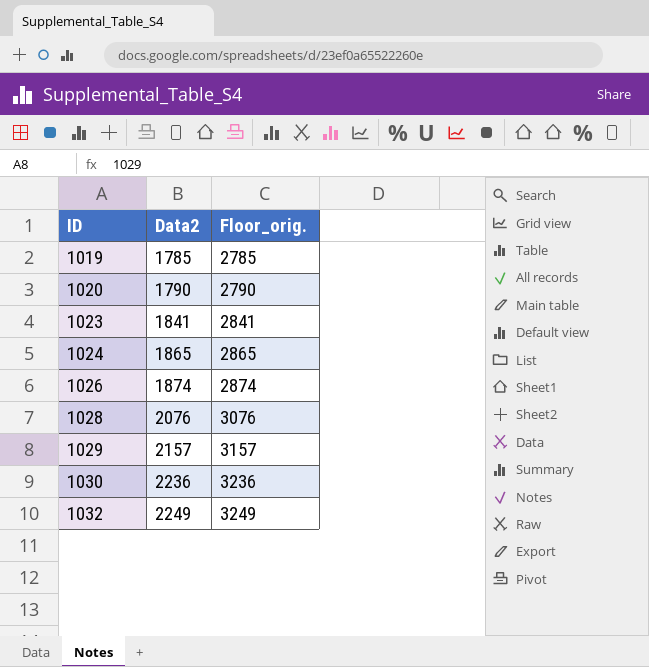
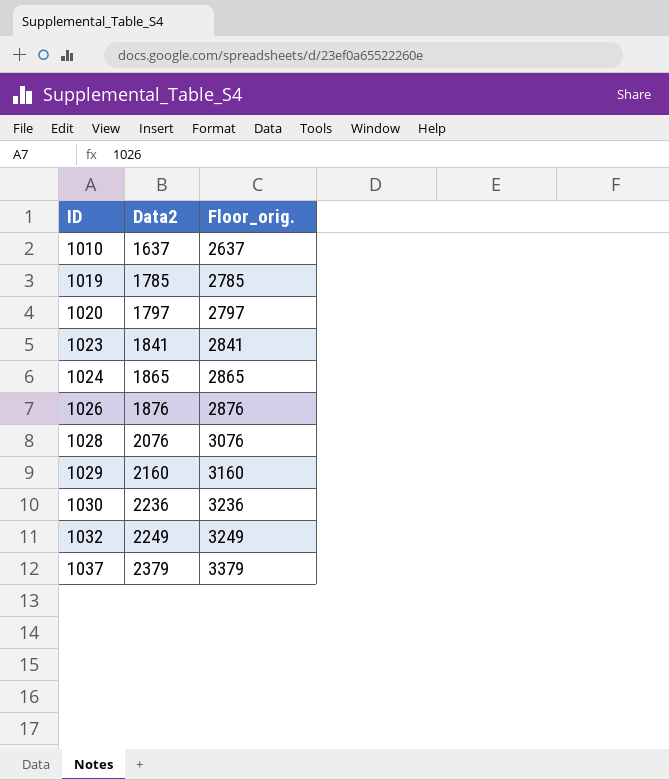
row 1010: none -> 1637 | 2637
1020 | Data2: 1790 -> 1797
1020 | Floor_orig.: 2790 -> 2797
1026 | Data2: 1874 -> 1876
1026 | Floor_orig.: 2874 -> 2876
1029 | Data2: 2157 -> 2160
1029 | Floor_orig.: 3157 -> 3160
row 1037: none -> 2379 | 3379

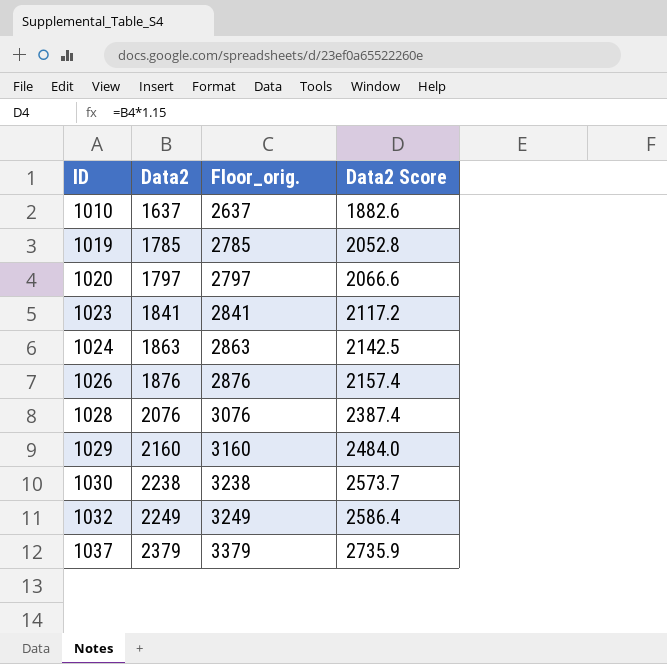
column Data2 Score | formula: none -> [Data2] * 1.15
1024 | Data2: 1865 -> 1863
1024 | Floor_orig.: 2865 -> 2863
1030 | Data2: 2236 -> 2238
1030 | Floor_orig.: 3236 -> 3238

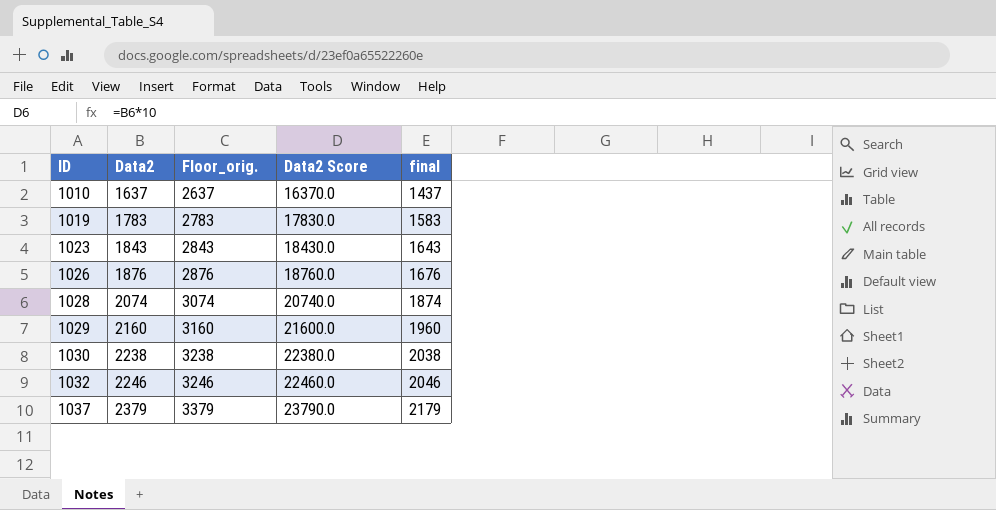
column Data2 Score | formula: [Data2] * 1.15 -> [Data2] * 10
column final | formula: none -> [Data2] - 200
row 1020: 1797 | 2797 | 2066.6 -> none
row 1024: 1863 | 2863 | 2142.5 -> none
1019 | Data2: 1785 -> 1783
1019 | Floor_orig.: 2785 -> 2783
1023 | Data2: 1841 -> 1843
1023 | Floor_orig.: 2841 -> 2843
1028 | Data2: 2076 -> 2074
1028 | Floor_orig.: 3076 -> 3074
1032 | Data2: 2249 -> 2246
1032 | Floor_orig.: 3249 -> 3246

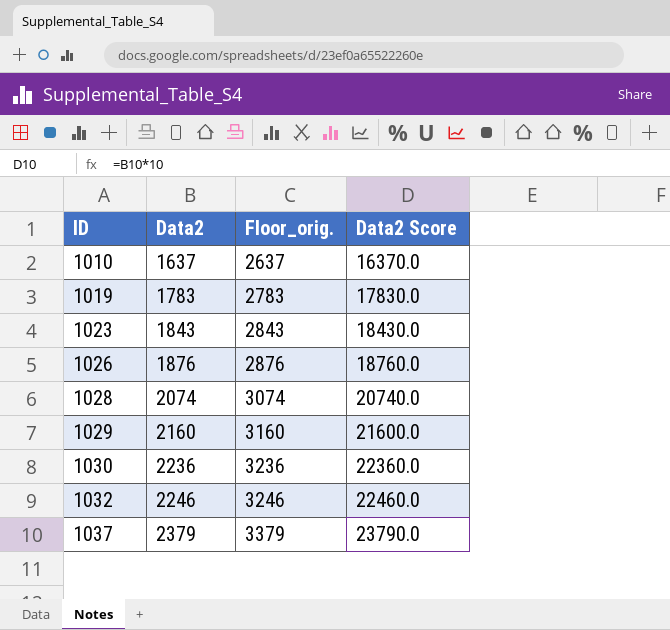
column final | formula: [Data2] - 200 -> none
1030 | Data2: 2238 -> 2236
1030 | Floor_orig.: 3238 -> 3236
1030 | Data2 Score: 22380.0 -> 22360.0

